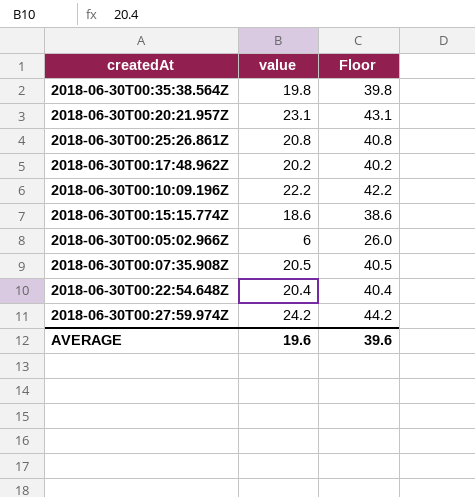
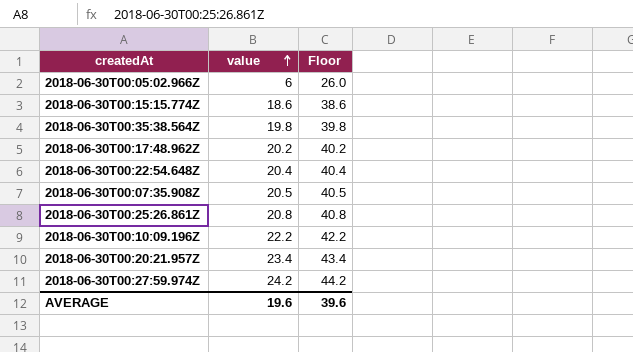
row order: none -> value ascending
2018-06-30T00:20:21.957Z | value: 23.1 -> 23.4
2018-06-30T00:20:21.957Z | Floor: 43.1 -> 43.4

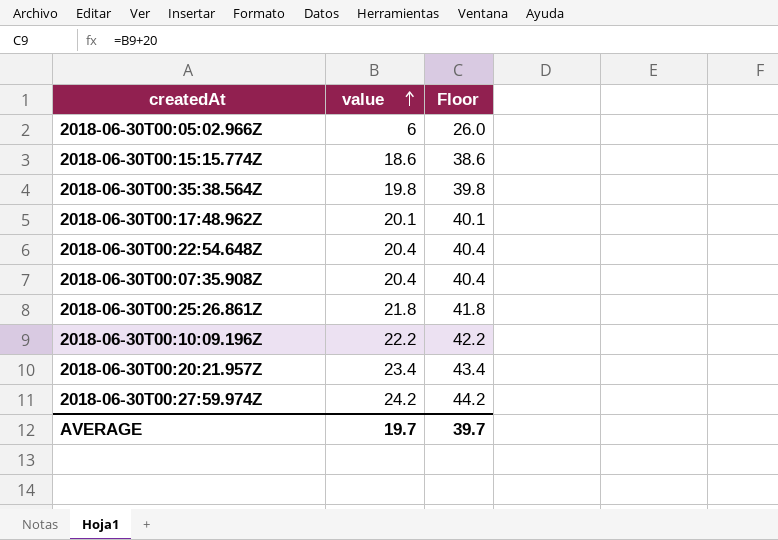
2018-06-30T00:17:48.962Z | value: 20.2 -> 20.1
2018-06-30T00:17:48.962Z | Floor: 40.2 -> 40.1
2018-06-30T00:07:35.908Z | value: 20.5 -> 20.4
2018-06-30T00:07:35.908Z | Floor: 40.5 -> 40.4
2018-06-30T00:25:26.861Z | value: 20.8 -> 21.8
2018-06-30T00:25:26.861Z | Floor: 40.8 -> 41.8
AVERAGE | value: 19.6 -> 19.7
AVERAGE | Floor: 39.6 -> 39.7

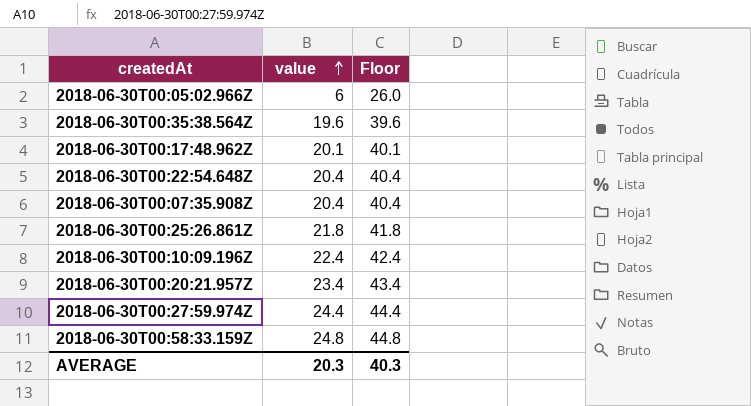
row 2018-06-30T00:15:15.774Z: 18.6 | 38.6 -> none
2018-06-30T00:35:38.564Z | value: 19.8 -> 19.6
2018-06-30T00:35:38.564Z | Floor: 39.8 -> 39.6
2018-06-30T00:10:09.196Z | value: 22.2 -> 22.4
2018-06-30T00:10:09.196Z | Floor: 42.2 -> 42.4
2018-06-30T00:27:59.974Z | value: 24.2 -> 24.4
2018-06-30T00:27:59.974Z | Floor: 44.2 -> 44.4
row 2018-06-30T00:58:33.159Z: none -> 24.8 | 44.8
AVERAGE | value: 19.7 -> 20.3
AVERAGE | Floor: 39.7 -> 40.3

